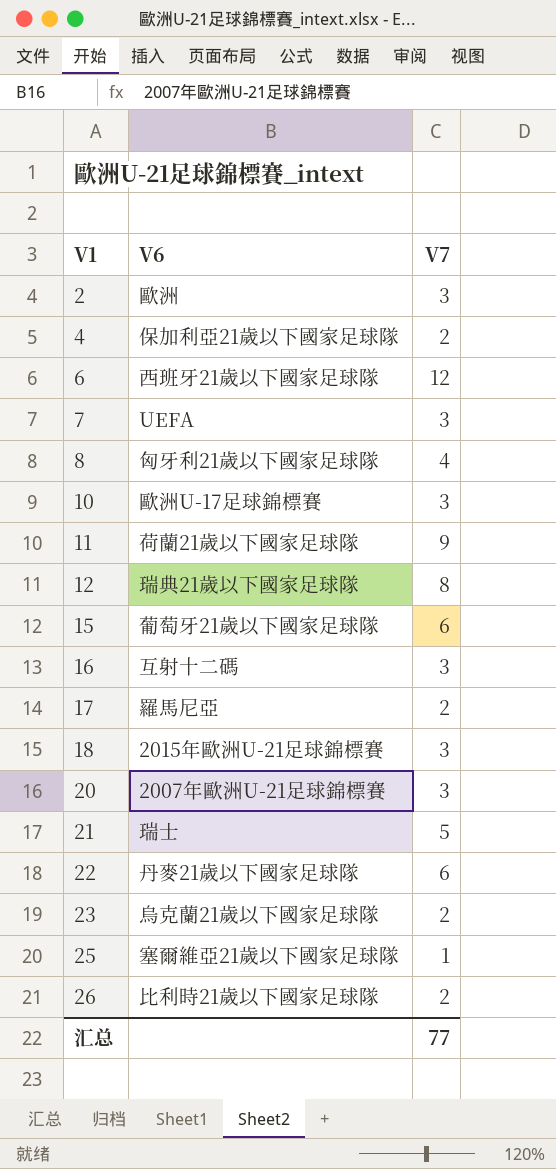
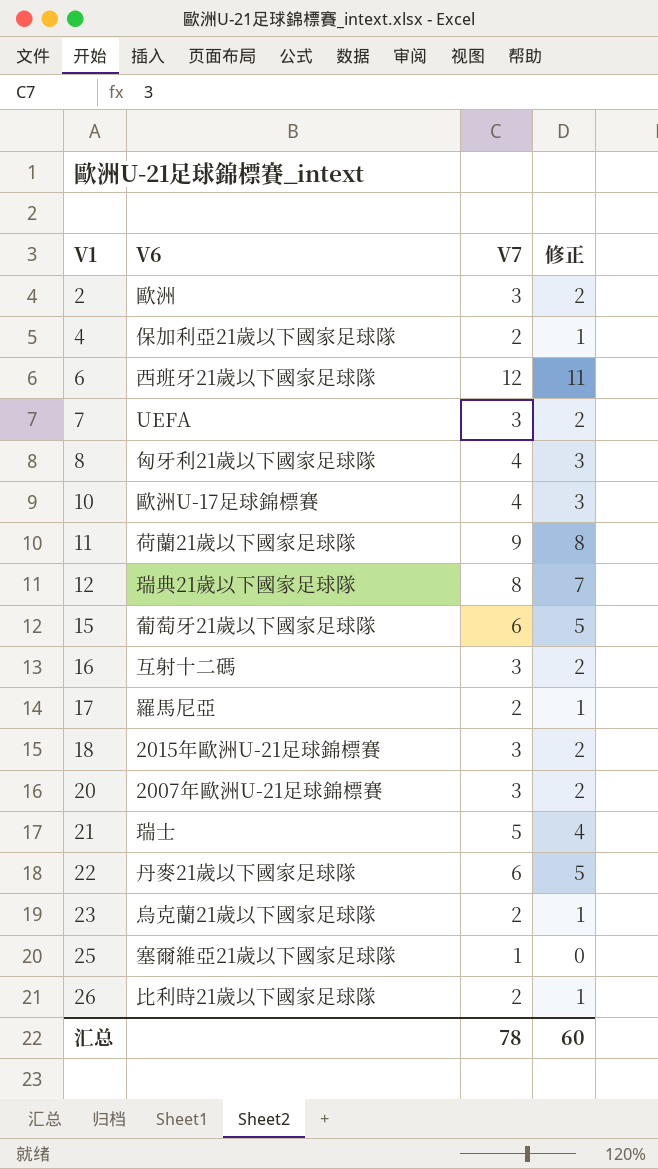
column 修正 | formula: none -> [V7] - 1
10 | V7: 3 -> 4
汇总 | V7: 77 -> 78

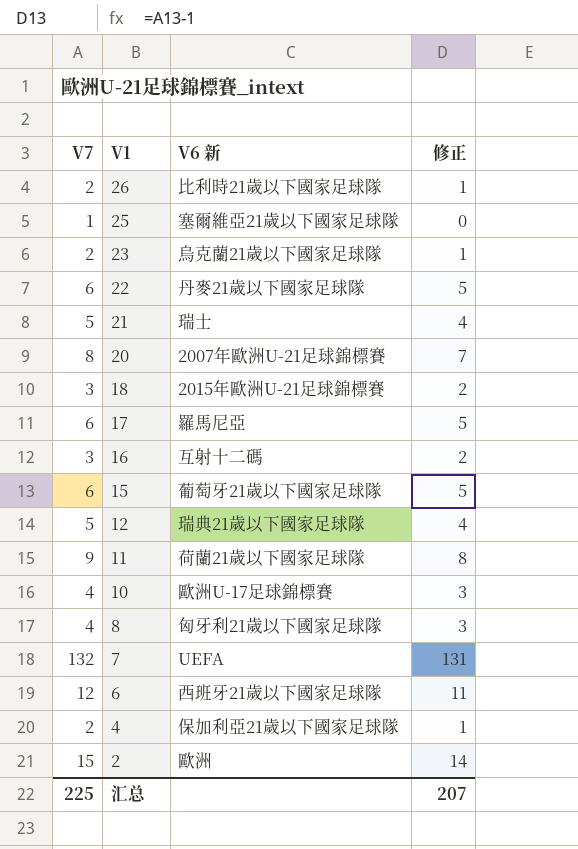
row order: V1 ascending -> V1 descending
column V7 | position: 3 -> 1
column name: V6 -> V6 新
20 | V7: 3 -> 8
20 | 修正: 2 -> 7
17 | V7: 2 -> 6
17 | 修正: 1 -> 5
12 | V7: 8 -> 5
12 | 修正: 7 -> 4
7 | V7: 3 -> 132
7 | 修正: 2 -> 131
2 | V7: 3 -> 15
2 | 修正: 2 -> 14
汇总 | V7: 78 -> 225
汇总 | 修正: 60 -> 207

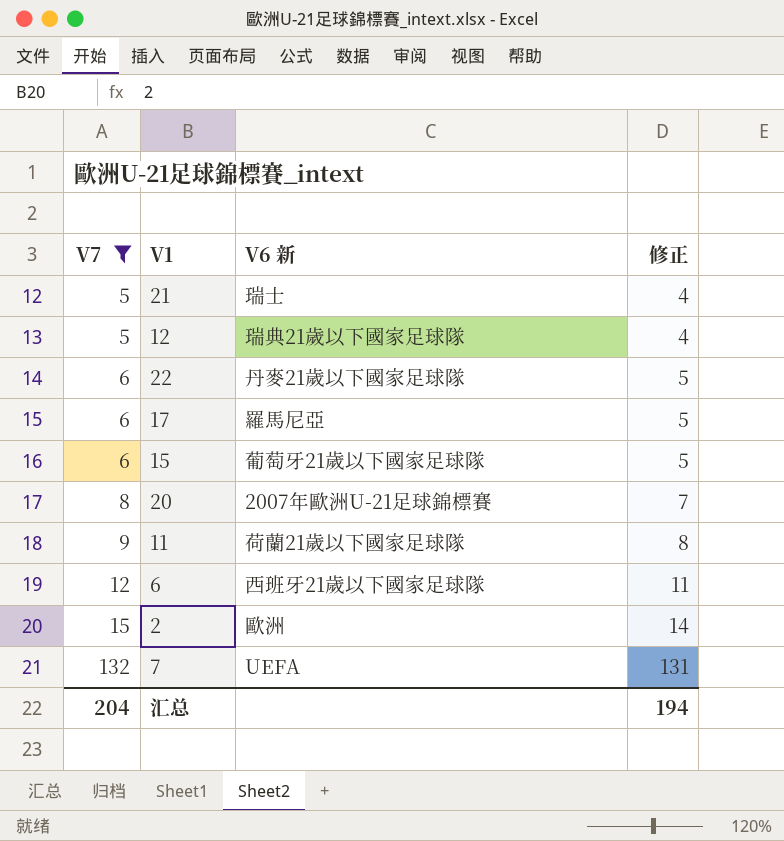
filter: none -> V7 >= 5
row order: V1 descending -> V7 ascending
汇总 | V7: 225 -> 204
汇总 | 修正: 207 -> 194

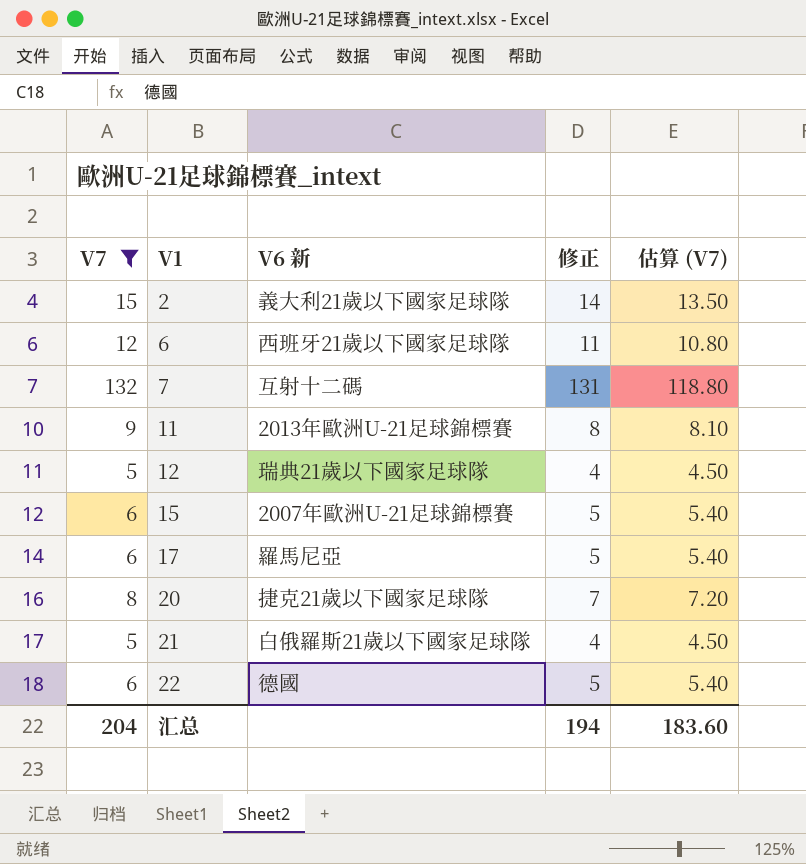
row order: V7 ascending -> V1 ascending
column 估算 (V7) | formula: none -> [V7] * 0.9
2 | V6 新: 歐洲 -> 義大利21歲以下國家足球隊
7 | V6 新: UEFA -> 互射十二碼
11 | V6 新: 荷蘭21歲以下國家足球隊 -> 2013年歐洲U-21足球錦標賽
15 | V6 新: 葡萄牙21歲以下國家足球隊 -> 2007年歐洲U-21足球錦標賽
20 | V6 新: 2007年歐洲U-21足球錦標賽 -> 捷克21歲以下國家足球隊
21 | V6 新: 瑞士 -> 白俄羅斯21歲以下國家足球隊
22 | V6 新: 丹麥21歲以下國家足球隊 -> 德國

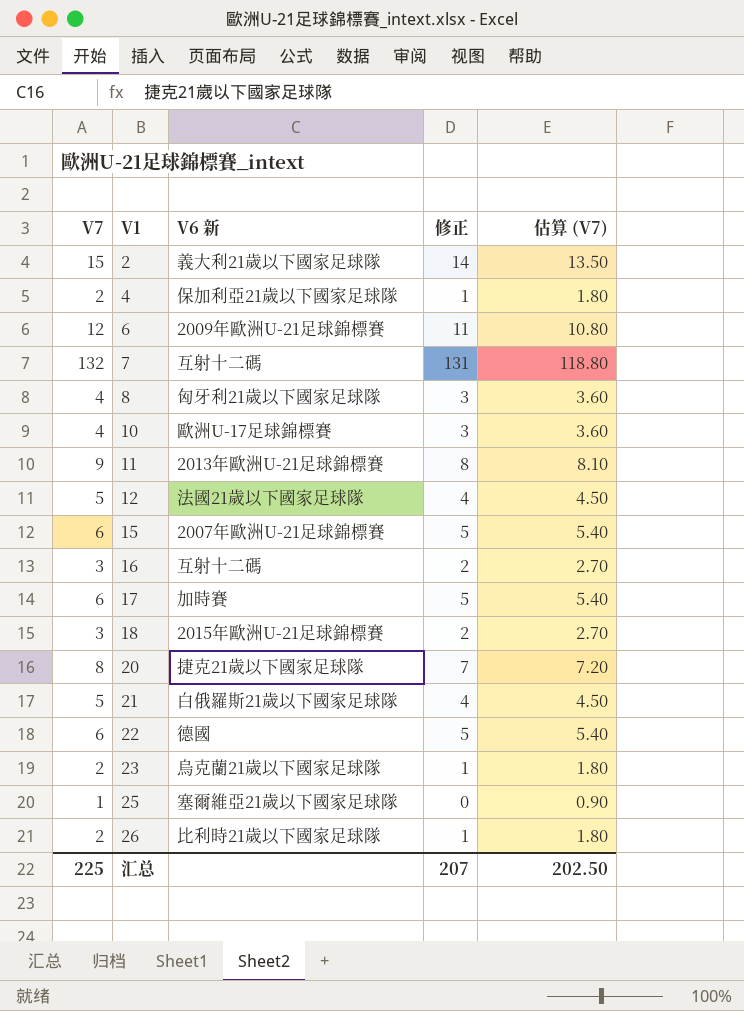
filter: V7 >= 5 -> none
6 | V6 新: 西班牙21歲以下國家足球隊 -> 2009年歐洲U-21足球錦標賽
12 | V6 新: 瑞典21歲以下國家足球隊 -> 法國21歲以下國家足球隊
17 | V6 新: 羅馬尼亞 -> 加時賽
汇总 | V7: 204 -> 225
汇总 | 修正: 194 -> 207
汇总 | 估算 (V7): 183.60 -> 202.50

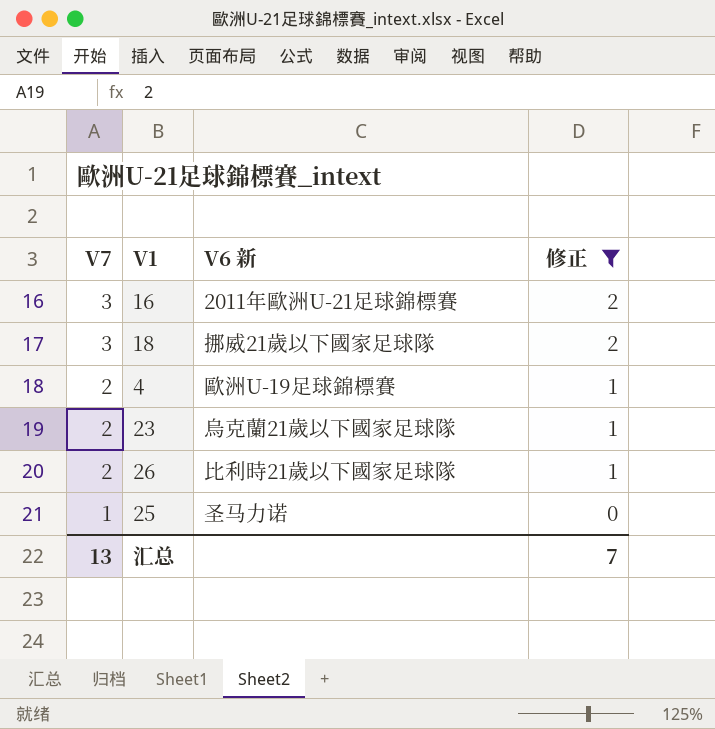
filter: none -> 修正 <= 2
row order: V1 ascending -> V7 descending
column 估算 (V7) | formula: [V7] * 0.9 -> none
16 | V6 新: 互射十二碼 -> 2011年歐洲U-21足球錦標賽
18 | V6 新: 2015年歐洲U-21足球錦標賽 -> 挪威21歲以下國家足球隊
4 | V6 新: 保加利亞21歲以下國家足球隊 -> 歐洲U-19足球錦標賽
25 | V6 新: 塞爾維亞21歲以下國家足球隊 -> 圣马力诺
汇总 | V7: 225 -> 13
汇总 | 修正: 207 -> 7

